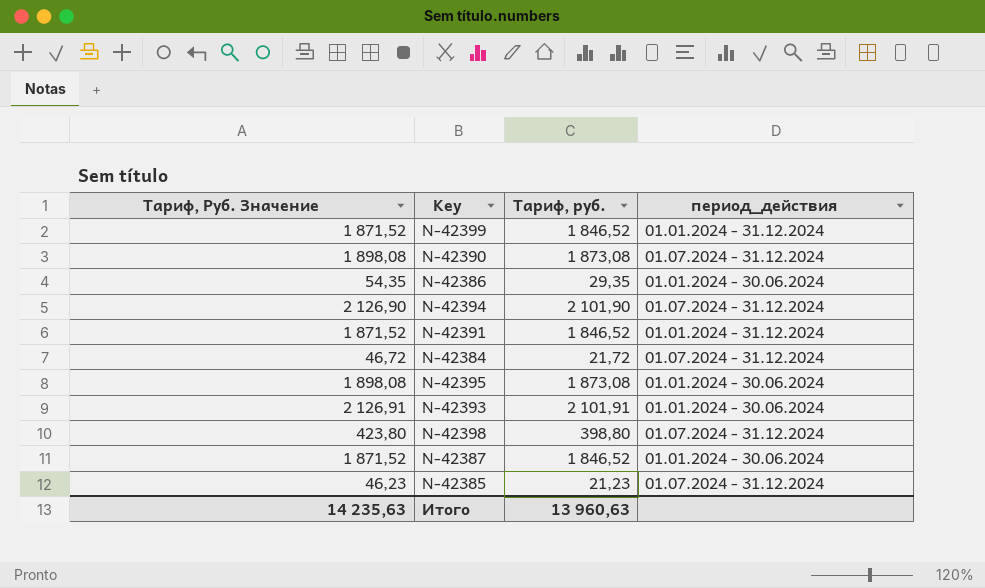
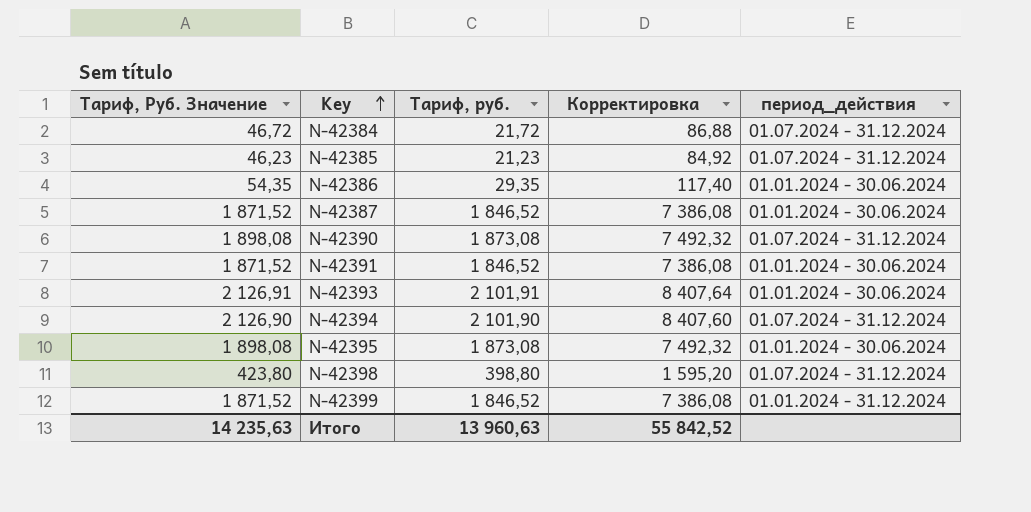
row order: none -> Key ascending
column Корректировка | formula: none -> [Тариф, руб.] * 4
N-42391 | период_действия: 01.01.2024 - 31.12.2024 -> 01.01.2024 - 30.06.2024

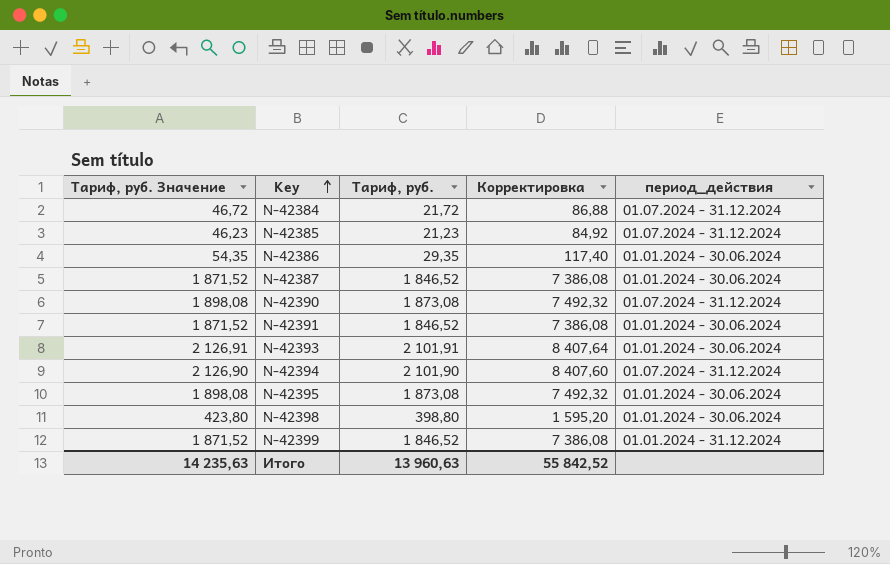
column name: Тариф, Руб. Значение -> Тариф, руб. Значение
N-42398 | период_действия: 01.07.2024 - 31.12.2024 -> 01.01.2024 - 30.06.2024

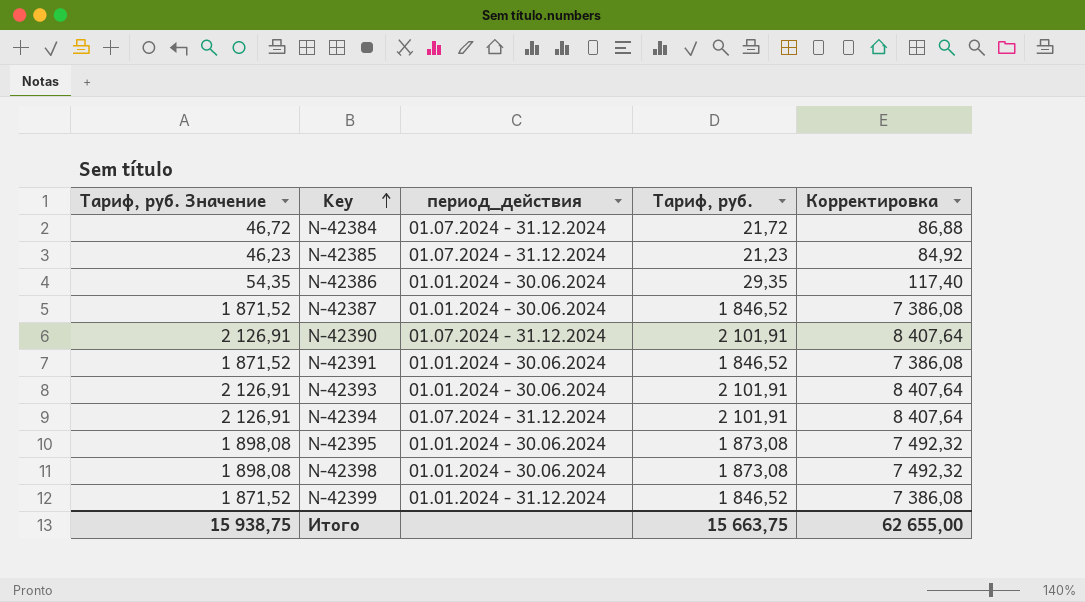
column период_действия | position: 5 -> 3
N-42390 | Тариф, руб. Значение: 1 898,08 -> 2 126,91
N-42390 | Тариф, руб.: 1 873,08 -> 2 101,91
N-42390 | Корректировка: 7 492,32 -> 8 407,64
N-42394 | Тариф, руб. Значение: 2 126,90 -> 2 126,91
N-42394 | Тариф, руб.: 2 101,90 -> 2 101,91
N-42394 | Корректировка: 8 407,60 -> 8 407,64
N-42398 | Тариф, руб. Значение: 423,80 -> 1 898,08
N-42398 | Тариф, руб.: 398,80 -> 1 873,08
N-42398 | Корректировка: 1 595,20 -> 7 492,32
Итого | Тариф, руб. Значение: 14 235,63 -> 15 938,75
Итого | Тариф, руб.: 13 960,63 -> 15 663,75
Итого | Корректировка: 55 842,52 -> 62 655,00

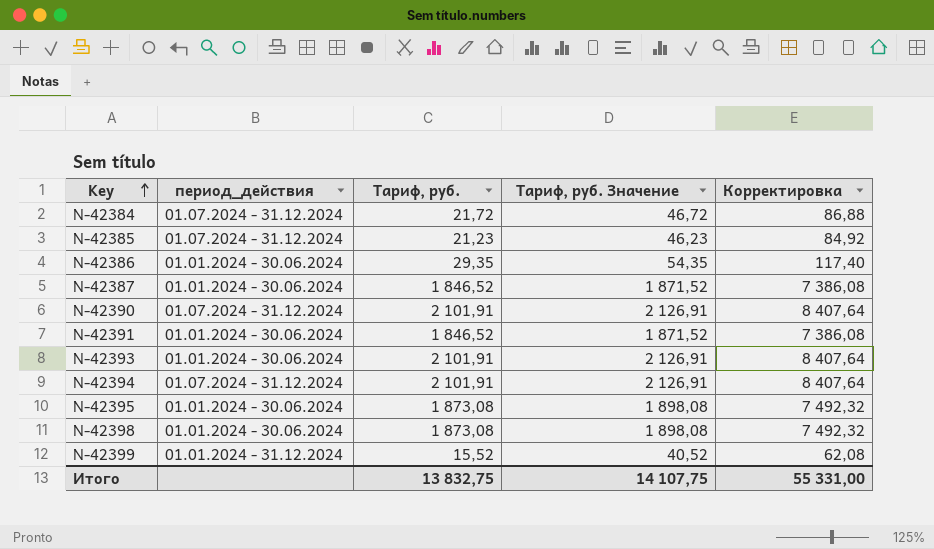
column Тариф, руб. Значение | position: 1 -> 4
N-42399 | Тариф, руб.: 1 846,52 -> 15,52
N-42399 | Тариф, руб. Значение: 1 871,52 -> 40,52
N-42399 | Корректировка: 7 386,08 -> 62,08
Итого | Тариф, руб.: 15 663,75 -> 13 832,75
Итого | Тариф, руб. Значение: 15 938,75 -> 14 107,75
Итого | Корректировка: 62 655,00 -> 55 331,00

